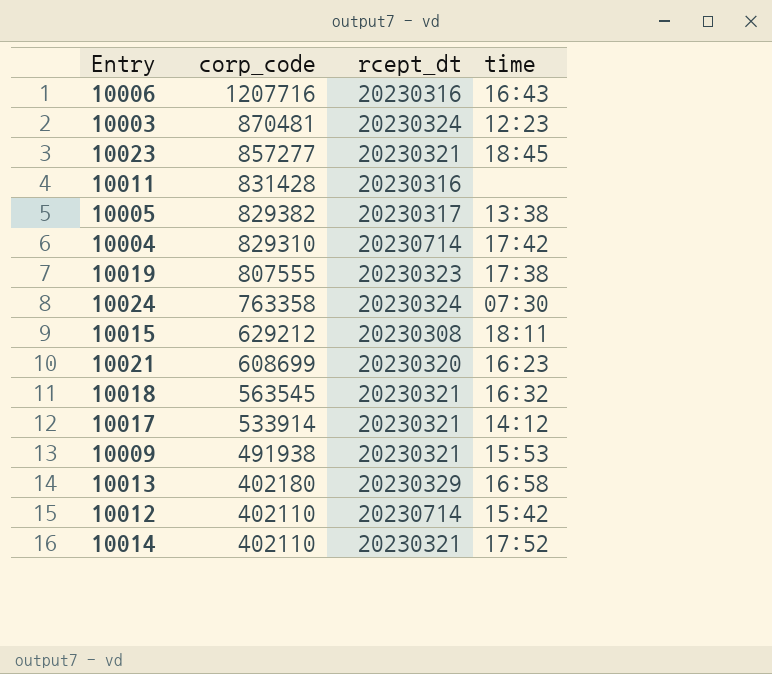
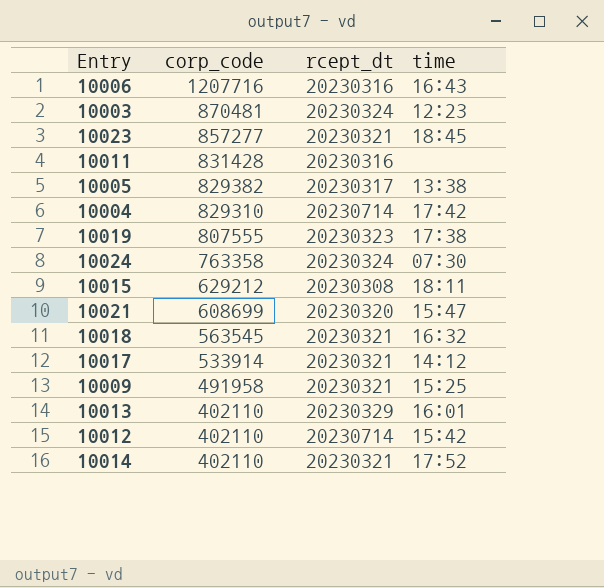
10021 | time: 16:23 -> 15:47
10009 | corp_code: 491938 -> 491958
10009 | time: 15:53 -> 15:25
10013 | corp_code: 402180 -> 402110
10013 | time: 16:58 -> 16:01

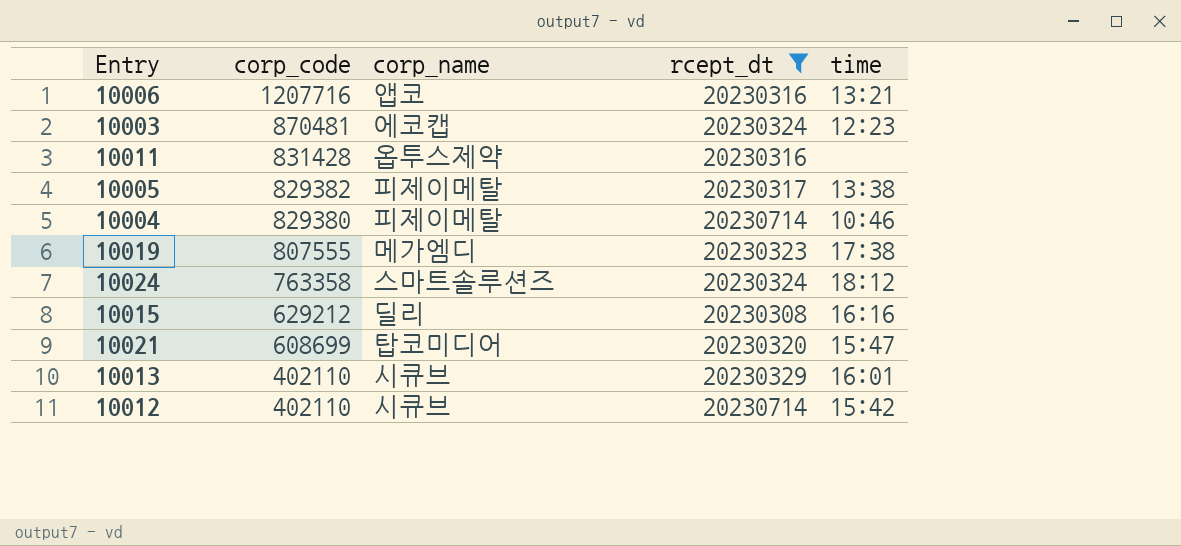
filter: none -> rcept_dt != 20230321
column corp_name | position: none -> 3
10006 | time: 16:43 -> 13:21
10004 | corp_code: 829310 -> 829380
10004 | time: 17:42 -> 10:46
10024 | time: 07:30 -> 18:12
10015 | time: 18:11 -> 16:16

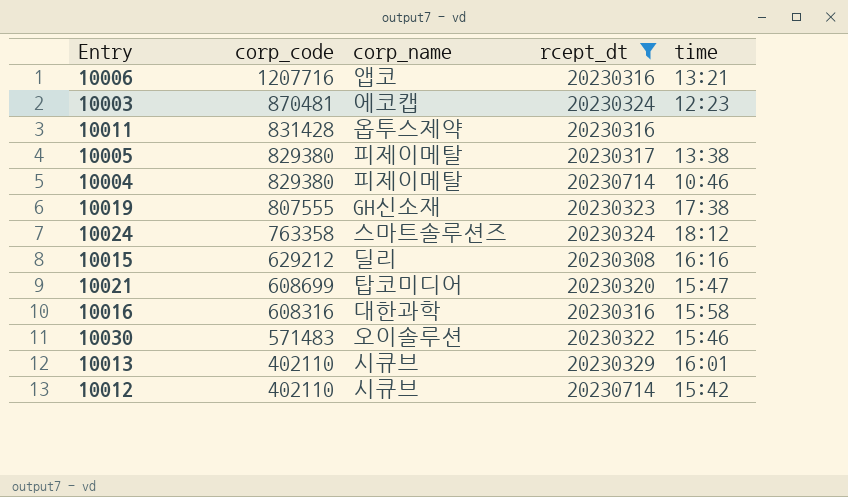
10005 | corp_code: 829382 -> 829380
10019 | corp_name: 메가엠디 -> GH신소재
row 10016: none -> 608316 | 대한과학 | 20230316 | 15:58
row 10030: none -> 571483 | 오이솔루션 | 20230322 | 15:46

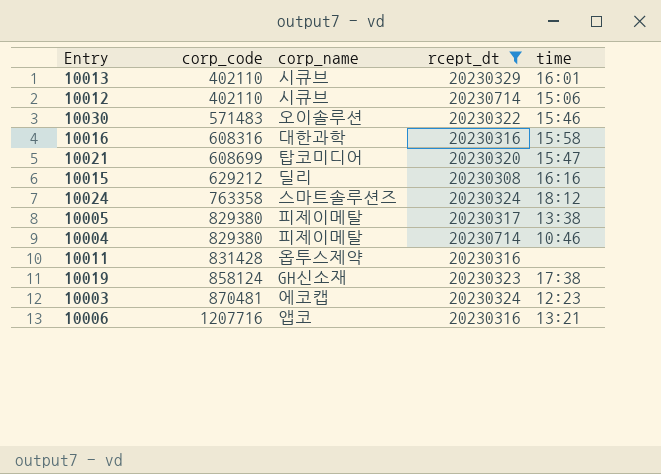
row order: corp_code descending -> corp_code ascending
10012 | time: 15:42 -> 15:06
10019 | corp_code: 807555 -> 858124

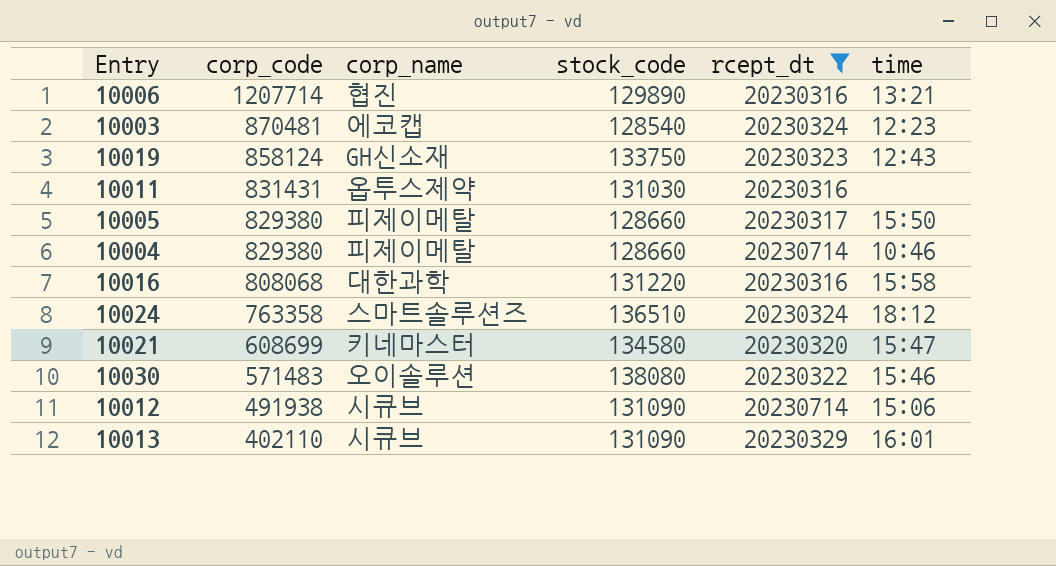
row order: corp_code ascending -> corp_code descending
column stock_code | position: none -> 4
row 10015: 629212 | 딜리 | 20230308 | 16:16 -> none
10006 | corp_code: 1207716 -> 1207714
10006 | corp_name: 앱코 -> 협진
10019 | time: 17:38 -> 12:43
10011 | corp_code: 831428 -> 831431
10005 | time: 13:38 -> 15:50
10016 | corp_code: 608316 -> 808068
10021 | corp_name: 탑코미디어 -> 키네마스터
10012 | corp_code: 402110 -> 491938

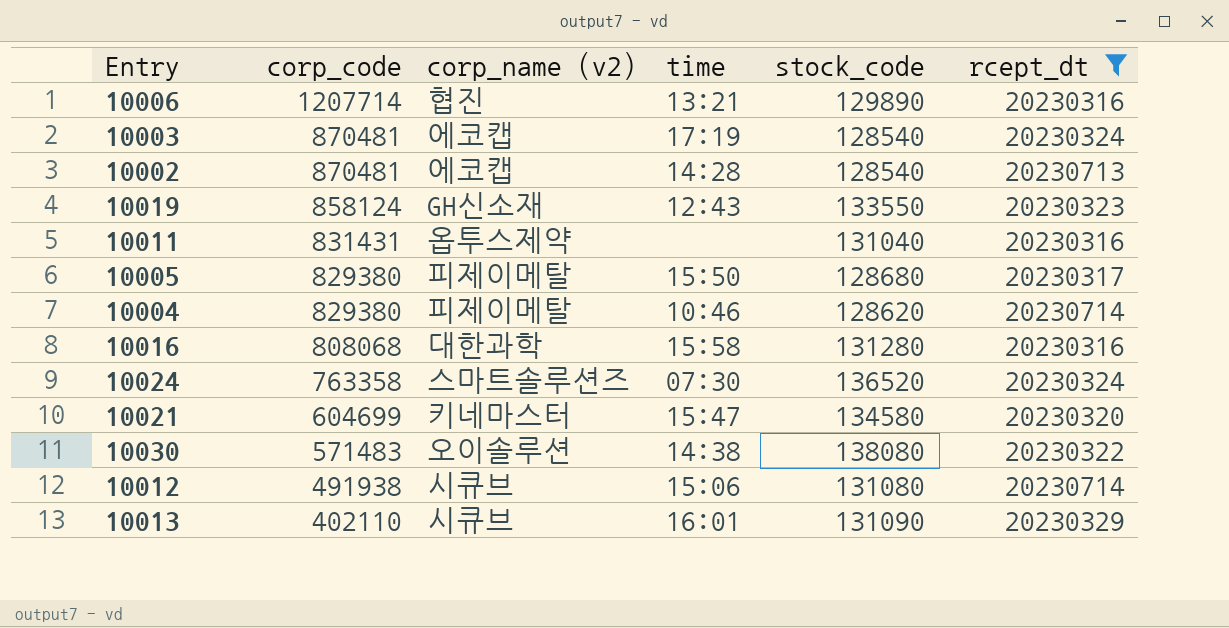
column name: corp_name -> corp_name (v2)
column time | position: 6 -> 4
10003 | time: 12:23 -> 17:19
row 10002: none -> 870481 | 에코캡 | 14:28 | 128540 | 20230713
10019 | stock_code: 133750 -> 133550
10011 | stock_code: 131030 -> 131040
10005 | stock_code: 128660 -> 128680
10004 | stock_code: 128660 -> 128620
10016 | stock_code: 131220 -> 131280
10024 | time: 18:12 -> 07:30
10024 | stock_code: 136510 -> 136520
10021 | corp_code: 608699 -> 604699
10030 | time: 15:46 -> 14:38
10012 | stock_code: 131090 -> 131080

